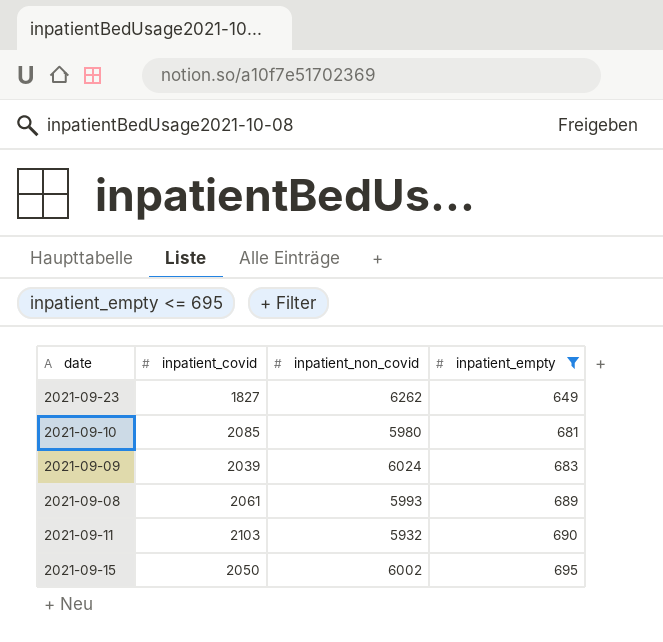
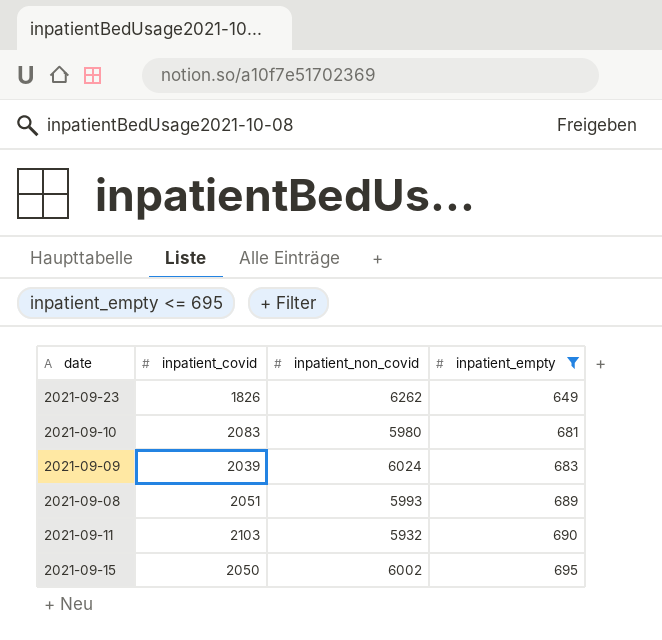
2021-09-23 | inpatient_covid: 1827 -> 1826
2021-09-10 | inpatient_covid: 2085 -> 2083
2021-09-08 | inpatient_covid: 2061 -> 2051

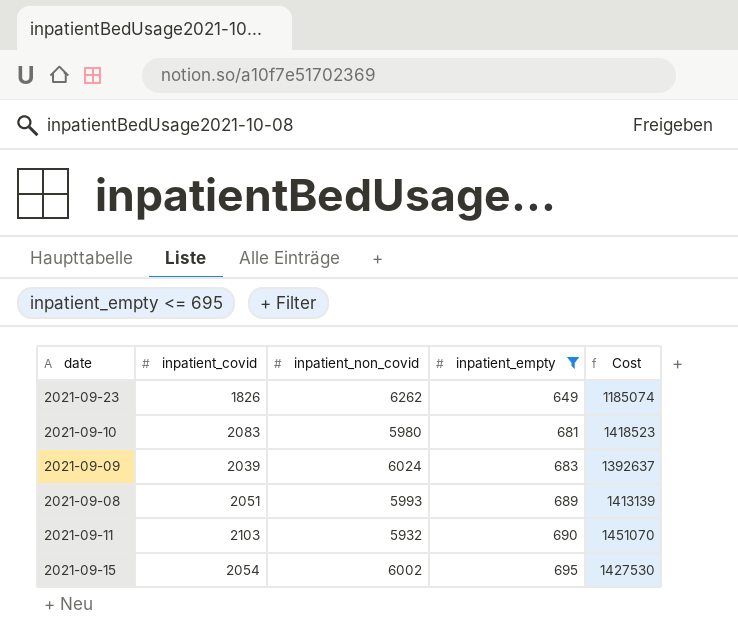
column Cost | formula: none -> [inpatient_covid] * [inpatient_empty]
2021-09-15 | inpatient_covid: 2050 -> 2054

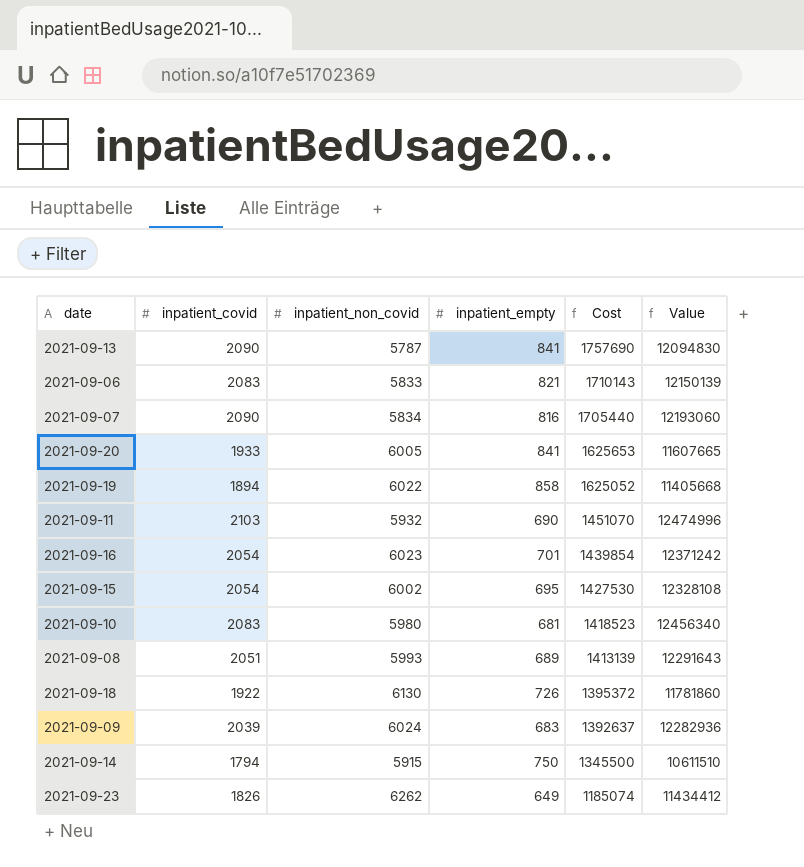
filter: inpatient_empty <= 695 -> none
row order: inpatient_empty ascending -> Cost descending
column Value | formula: none -> [inpatient_covid] * [inpatient_non_covid]

